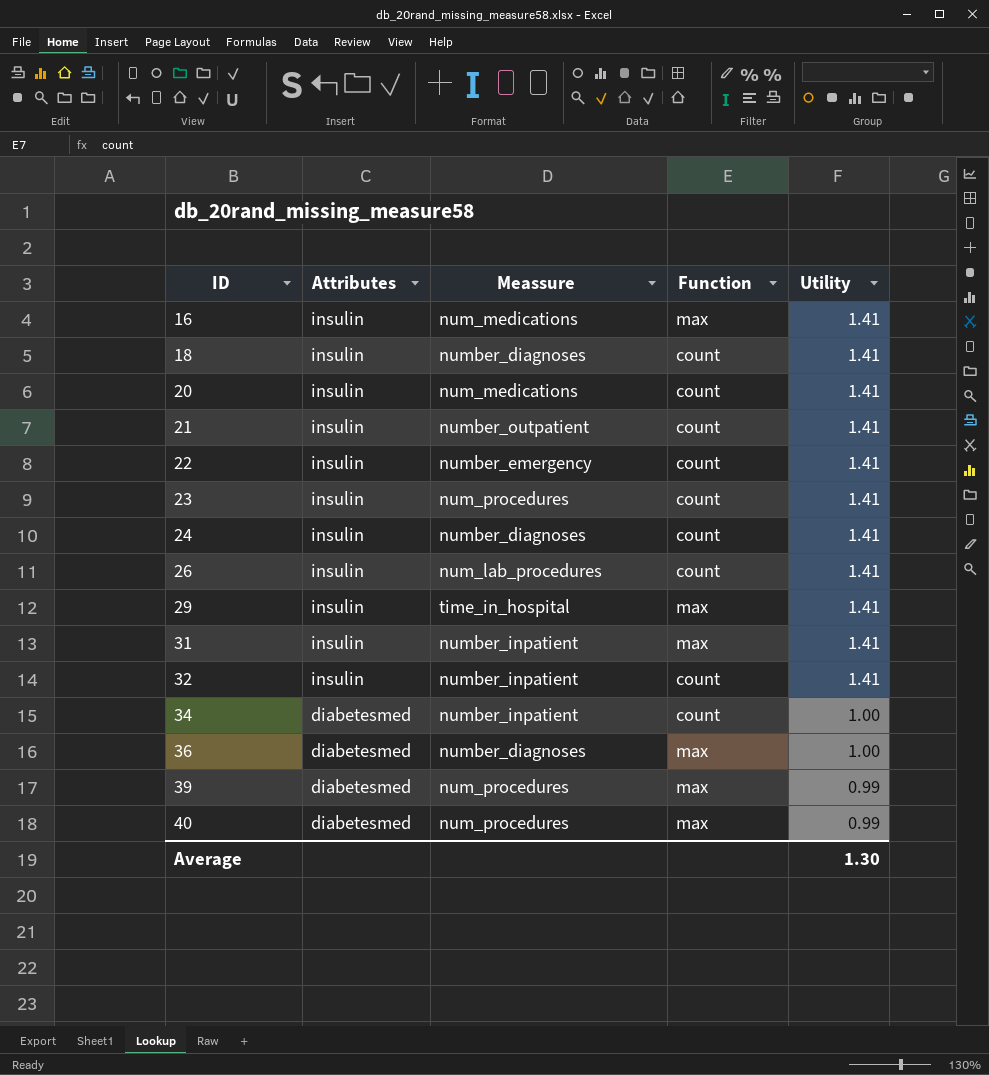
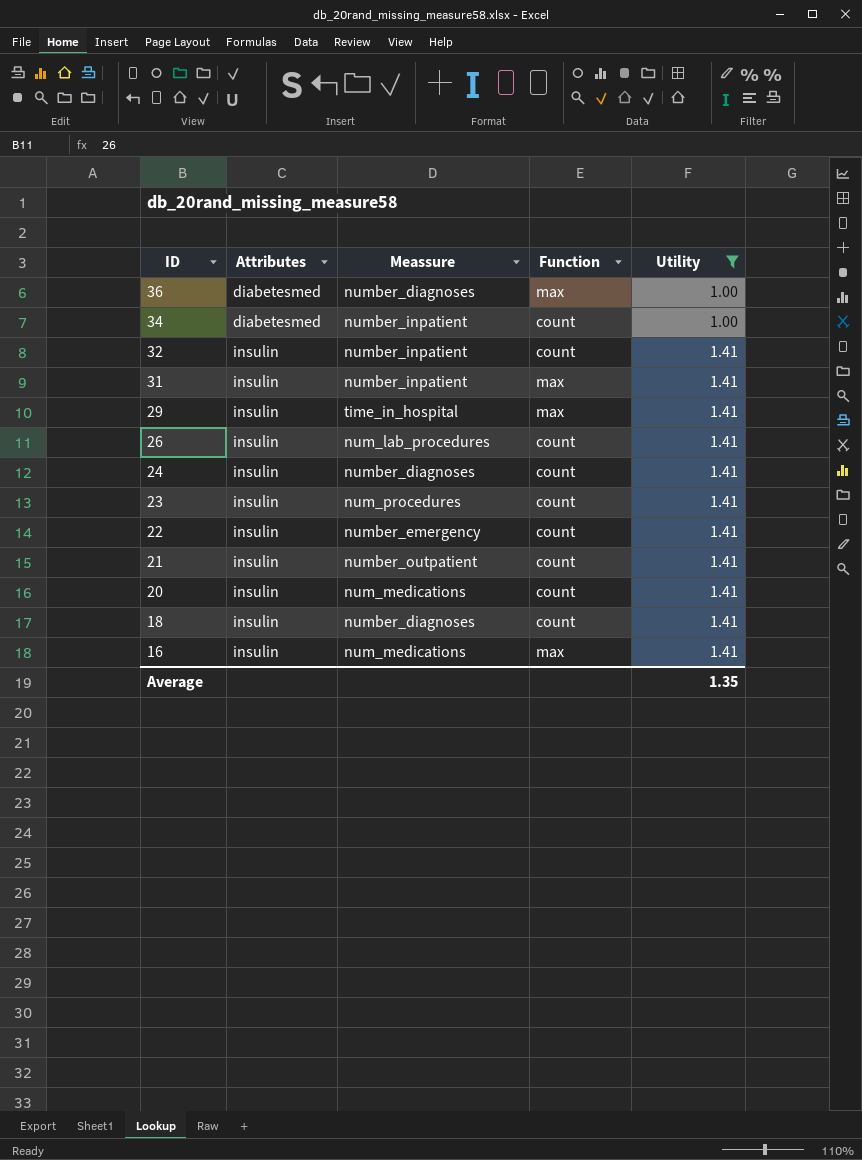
filter: none -> Utility != 0.99
row order: ID ascending -> ID descending
Average | Utility: 1.30 -> 1.35

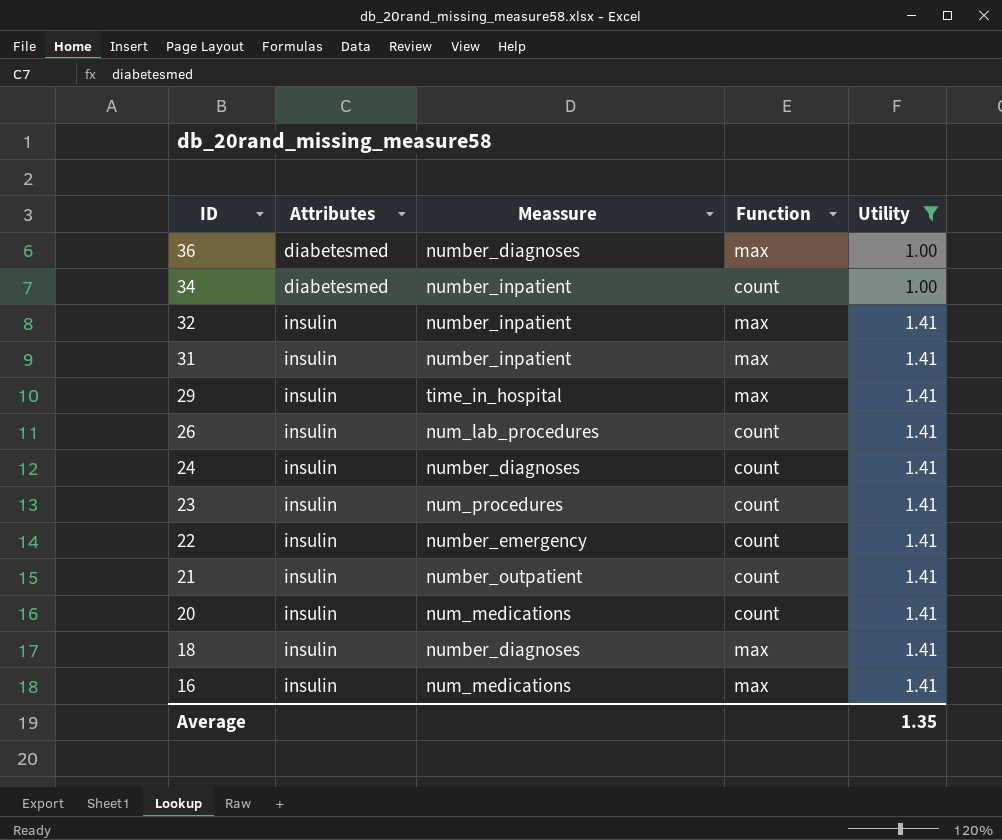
32 | Function: count -> max
18 | Function: count -> max

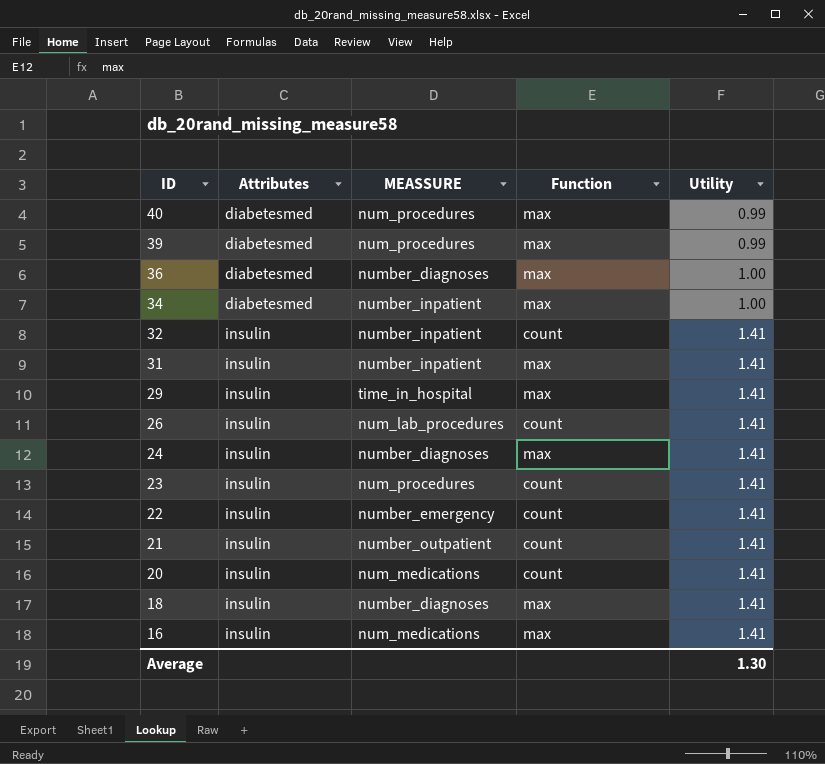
filter: Utility != 0.99 -> none
column name: Meassure -> MEASSURE
34 | Function: count -> max
32 | Function: max -> count
24 | Function: count -> max
Average | Utility: 1.35 -> 1.30

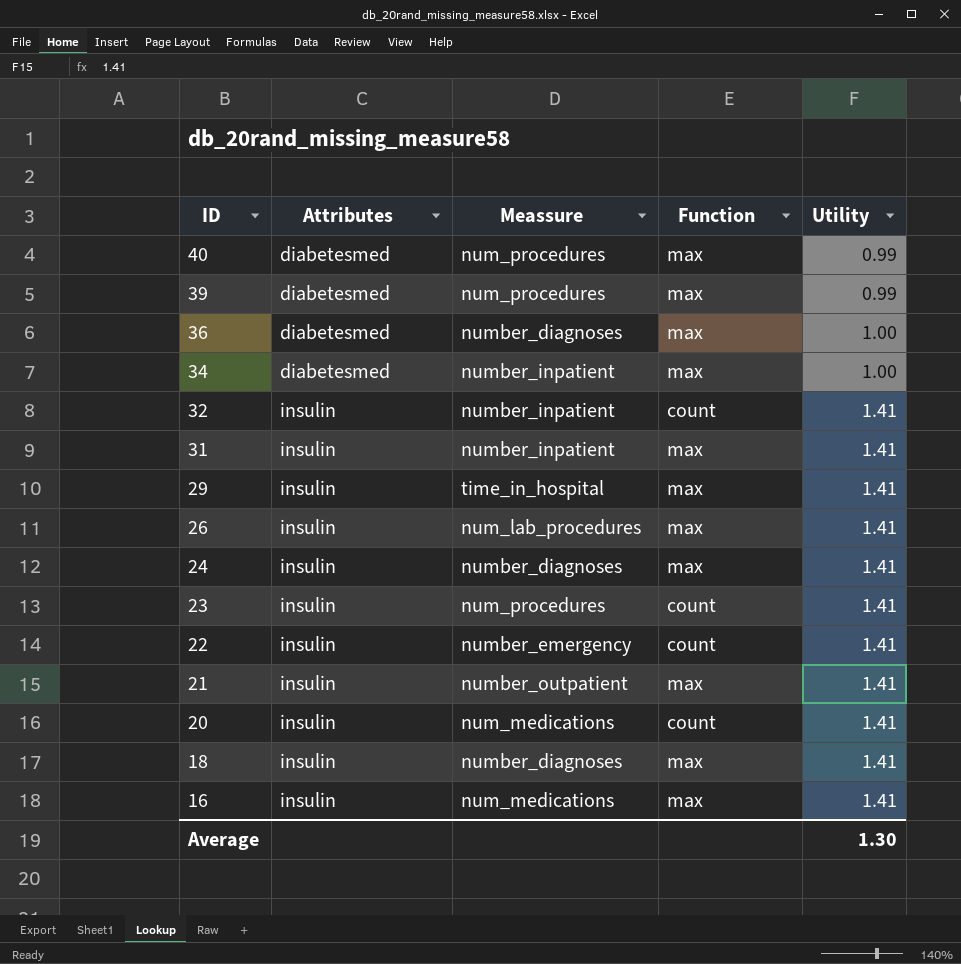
column name: MEASSURE -> Meassure
26 | Function: count -> max
21 | Function: count -> max

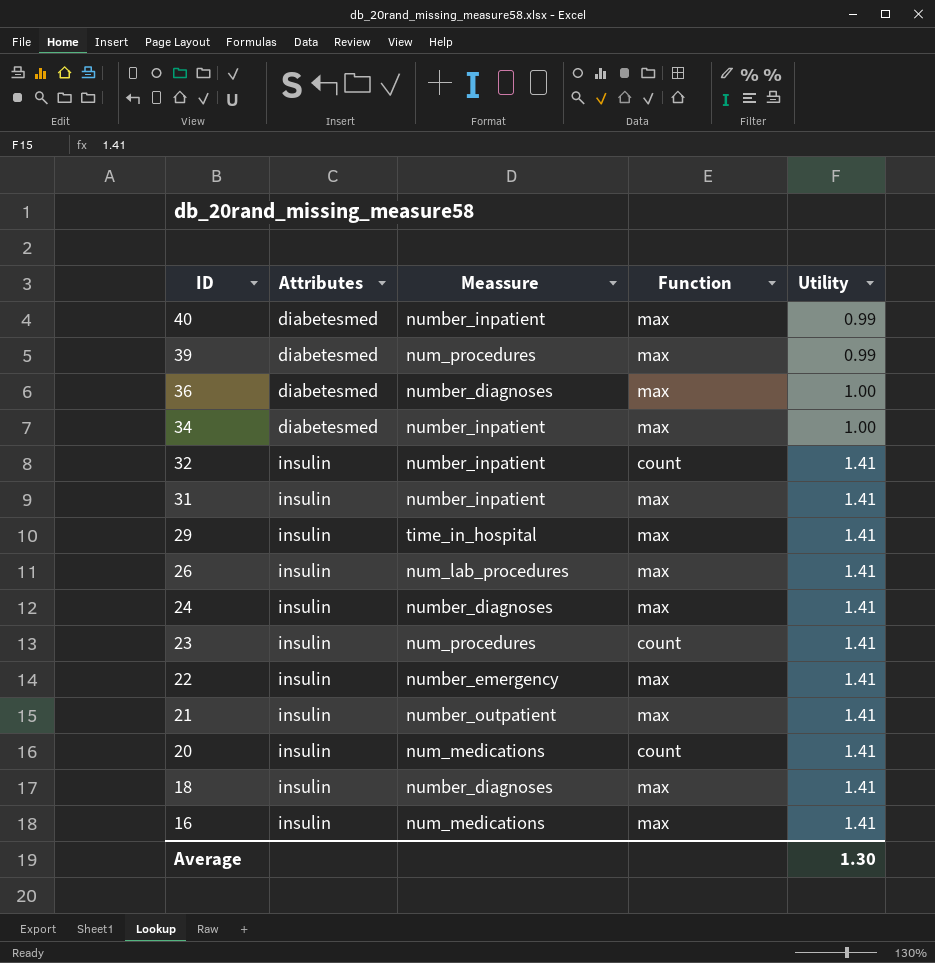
40 | Meassure: num_procedures -> number_inpatient
22 | Function: count -> max

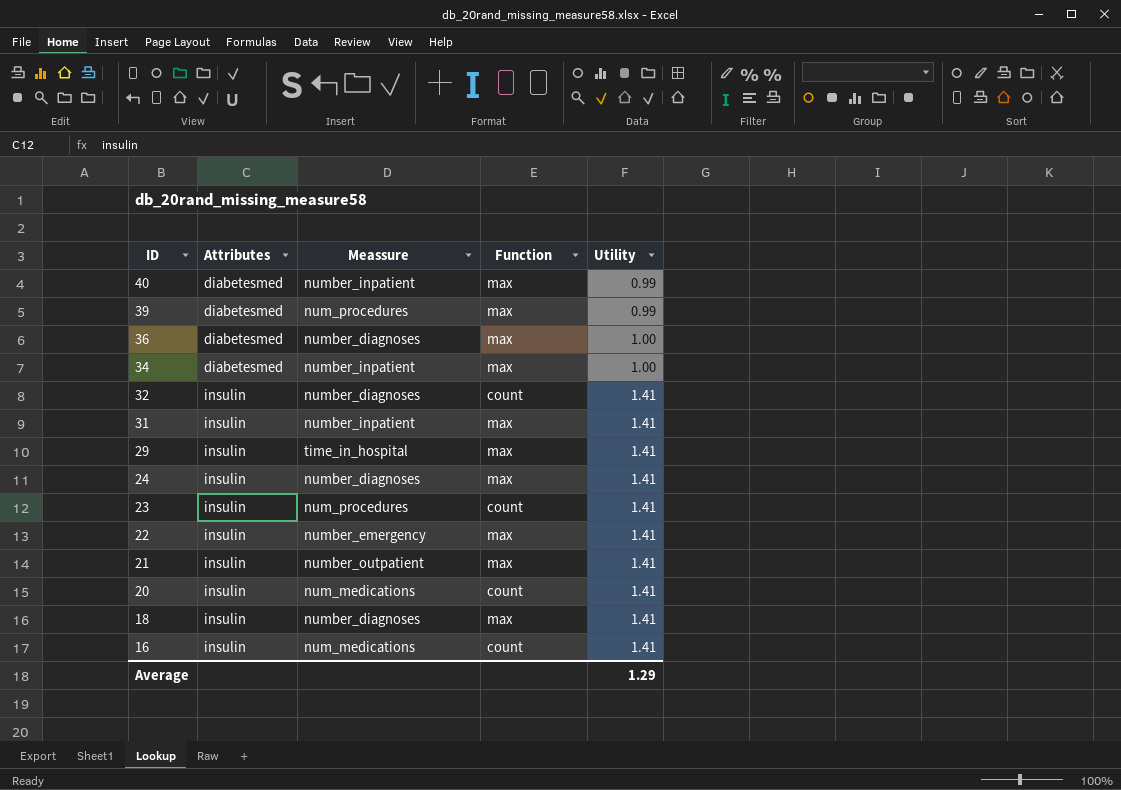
row 26: insulin | num_lab_procedures | max | 1.41 -> none
32 | Meassure: number_inpatient -> number_diagnoses
16 | Function: max -> count
Average | Utility: 1.30 -> 1.29

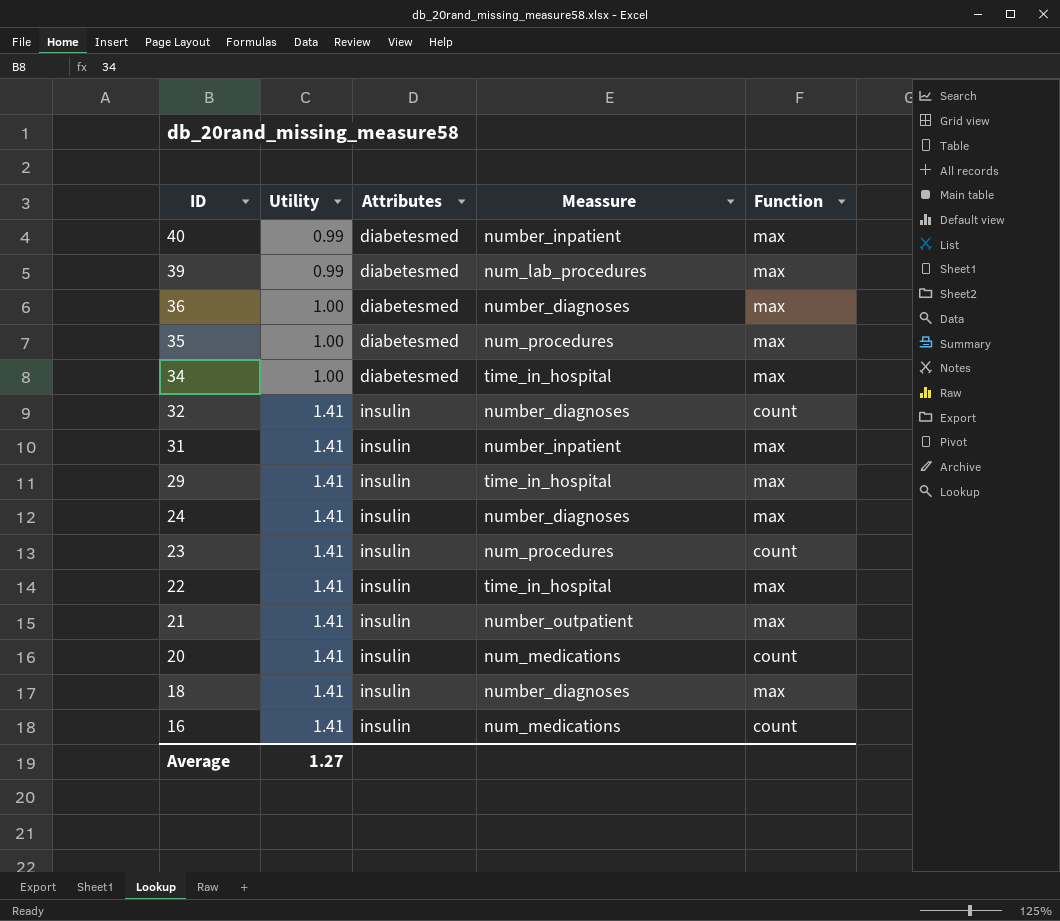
column Utility | position: 5 -> 2
39 | Meassure: num_procedures -> num_lab_procedures
row 35: none -> 1.00 | diabetesmed | num_procedures | max
34 | Meassure: number_inpatient -> time_in_hospital
22 | Meassure: number_emergency -> time_in_hospital
Average | Utility: 1.29 -> 1.27

